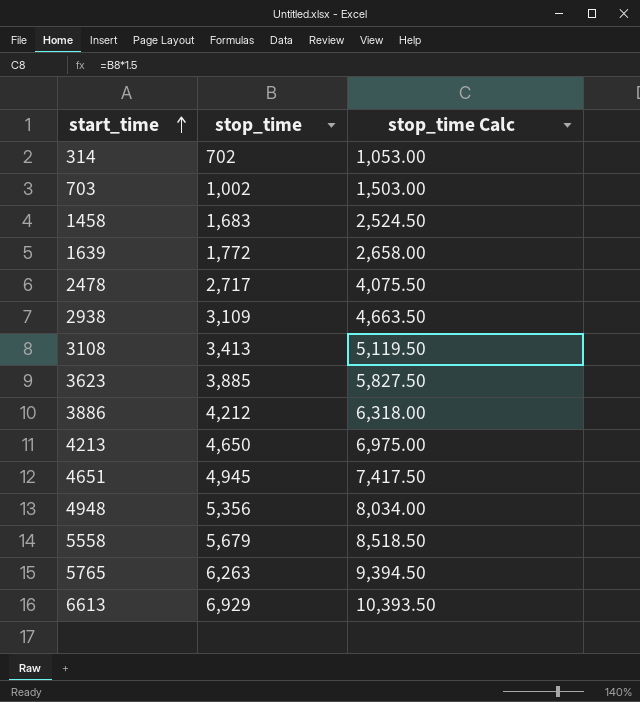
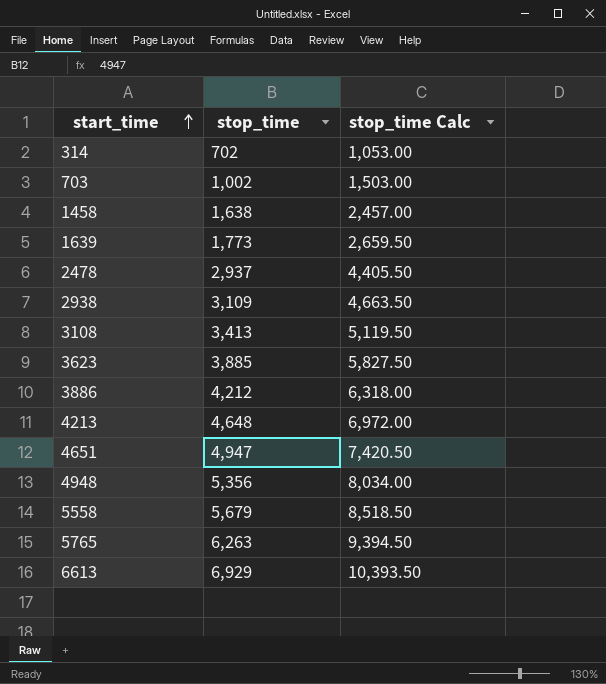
1458 | stop_time: 1,683 -> 1,638
1458 | stop_time Calc: 2,524.50 -> 2,457.00
1639 | stop_time: 1,772 -> 1,773
1639 | stop_time Calc: 2,658.00 -> 2,659.50
2478 | stop_time: 2,717 -> 2,937
2478 | stop_time Calc: 4,075.50 -> 4,405.50
4213 | stop_time: 4,650 -> 4,648
4213 | stop_time Calc: 6,975.00 -> 6,972.00
4651 | stop_time: 4,945 -> 4,947
4651 | stop_time Calc: 7,417.50 -> 7,420.50

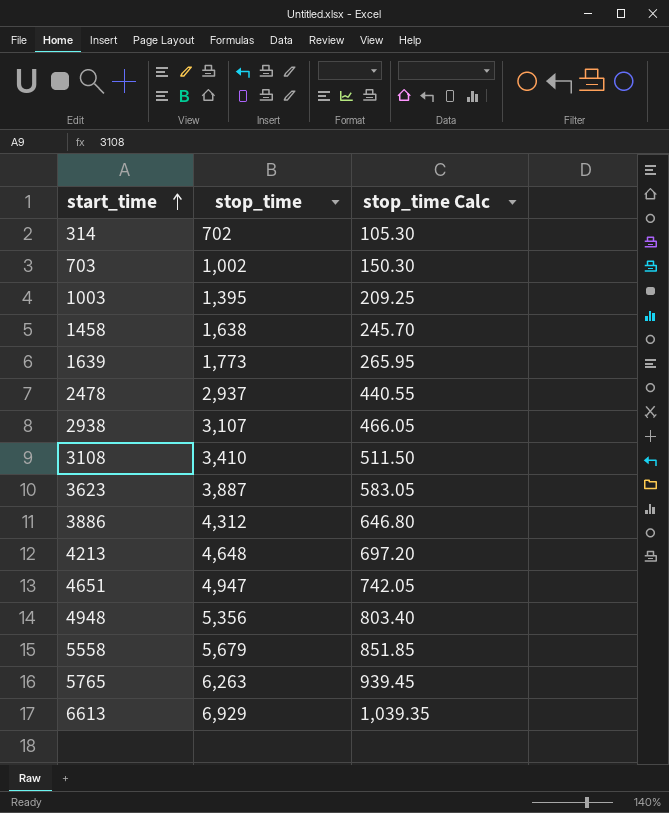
column stop_time Calc | formula: [stop_time] * 1.5 -> [stop_time] * 0.15
row 1003: none -> 1,395 | 209.25
2938 | stop_time: 3,109 -> 3,107
3108 | stop_time: 3,413 -> 3,410
3623 | stop_time: 3,885 -> 3,887
3886 | stop_time: 4,212 -> 4,312

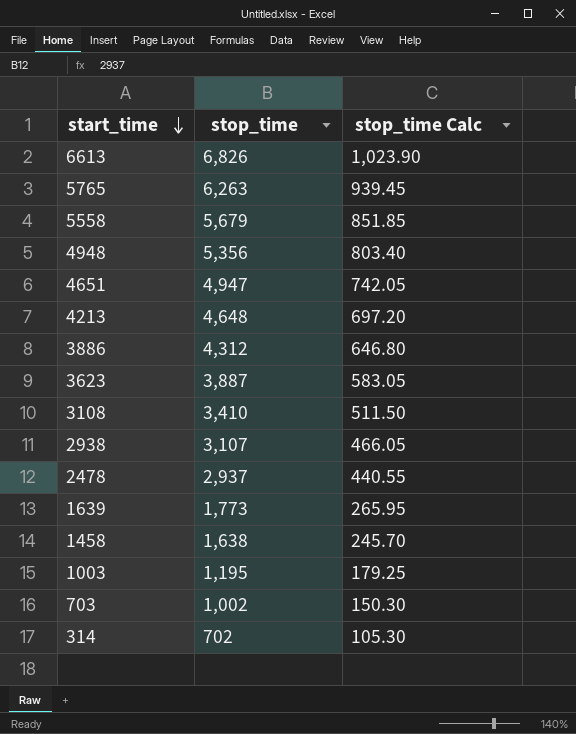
row order: start_time ascending -> start_time descending
6613 | stop_time: 6,929 -> 6,826
6613 | stop_time Calc: 1,039.35 -> 1,023.90
1003 | stop_time: 1,395 -> 1,195
1003 | stop_time Calc: 209.25 -> 179.25

